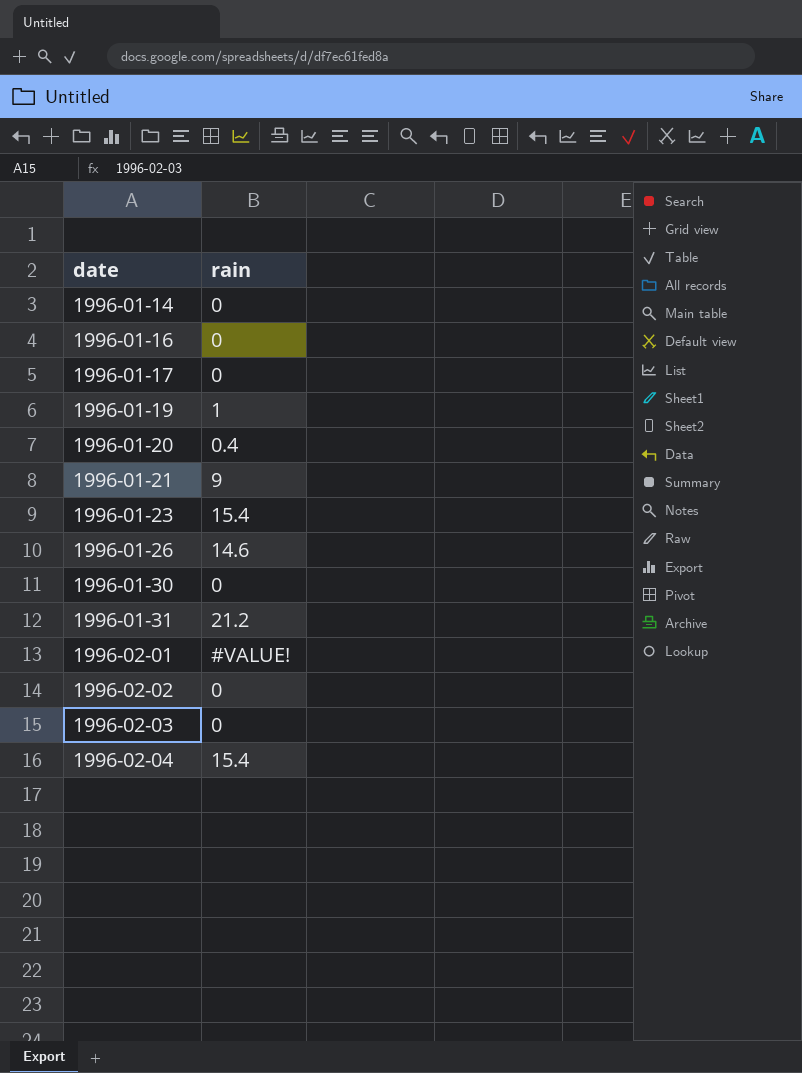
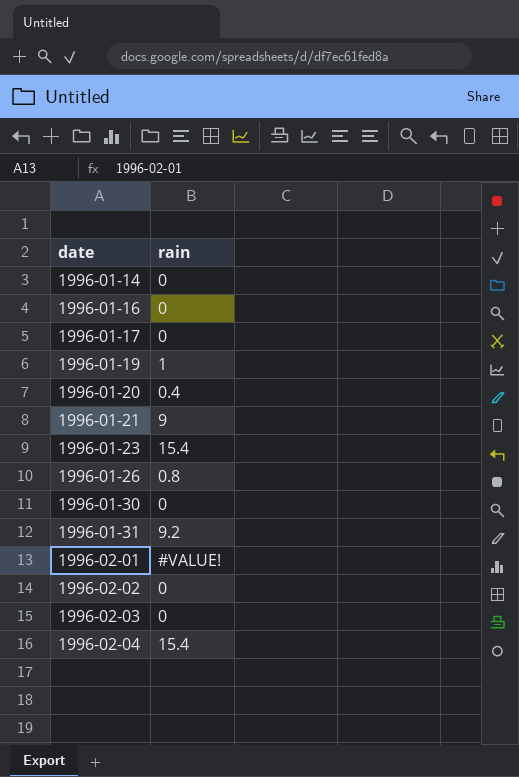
1996-01-26 | rain: 14.6 -> 0.8
1996-01-31 | rain: 21.2 -> 9.2

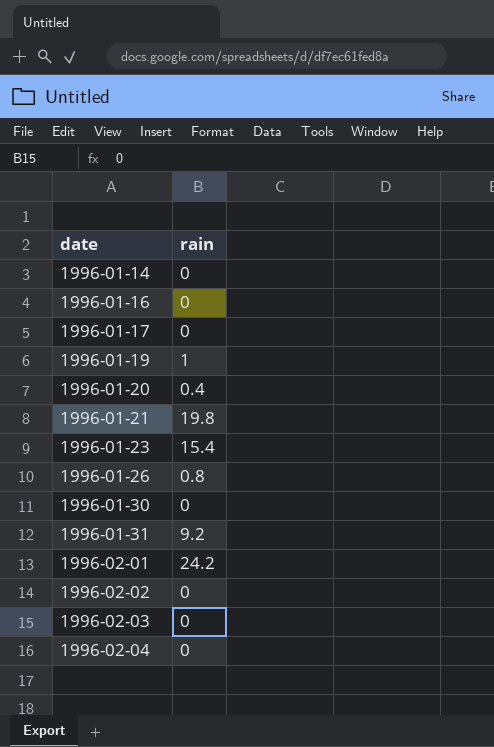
1996-01-21 | rain: 9 -> 19.8
1996-02-01 | rain: #VALUE! -> 24.2
1996-02-04 | rain: 15.4 -> 0

